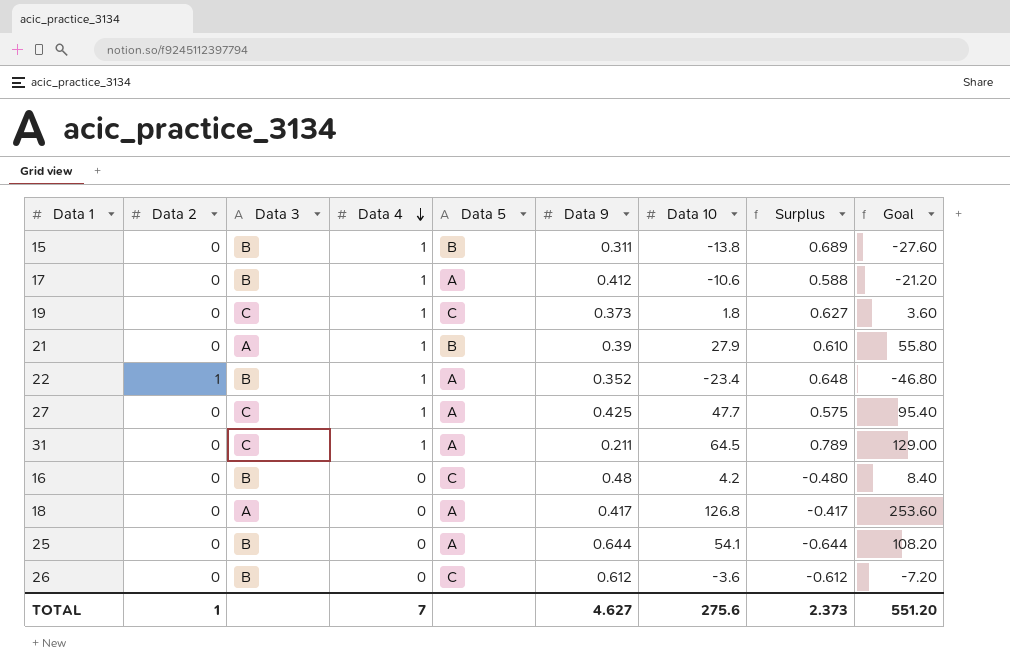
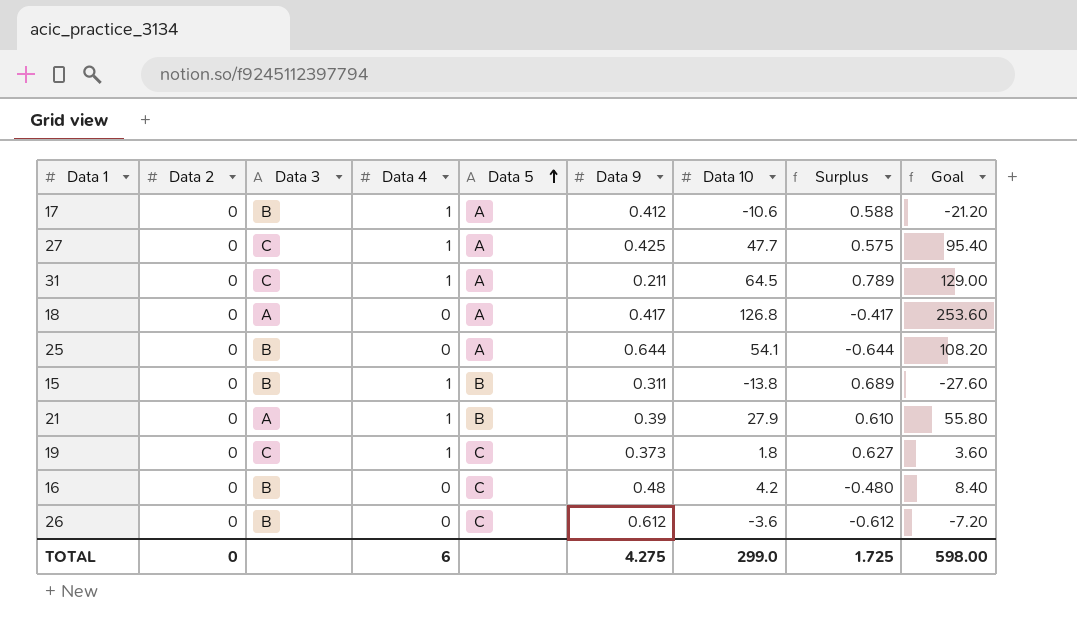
row order: Data 4 descending -> Data 5 ascending
row 22: 1 | B | 1 | A | 0.352 | -23.4 | 0.648 | -46.80 -> none
TOTAL | Data 2: 1 -> 0
TOTAL | Data 4: 7 -> 6
TOTAL | Data 9: 4.627 -> 4.275
TOTAL | Data 10: 275.6 -> 299.0
TOTAL | Surplus: 2.373 -> 1.725
TOTAL | Goal: 551.20 -> 598.00

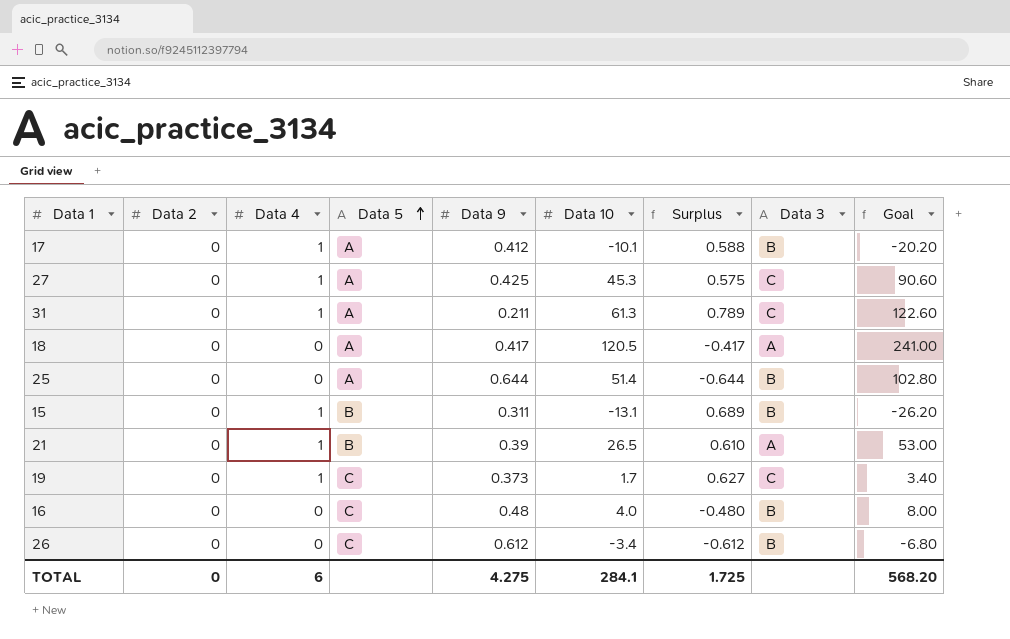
column Data 3 | position: 3 -> 8
17 | Data 10: -10.6 -> -10.1
17 | Goal: -21.20 -> -20.20
27 | Data 10: 47.7 -> 45.3
27 | Goal: 95.40 -> 90.60
31 | Data 10: 64.5 -> 61.3
31 | Goal: 129.00 -> 122.60
18 | Data 10: 126.8 -> 120.5
18 | Goal: 253.60 -> 241.00
25 | Data 10: 54.1 -> 51.4
25 | Goal: 108.20 -> 102.80
15 | Data 10: -13.8 -> -13.1
15 | Goal: -27.60 -> -26.20
21 | Data 10: 27.9 -> 26.5
21 | Goal: 55.80 -> 53.00
19 | Data 10: 1.8 -> 1.7
19 | Goal: 3.60 -> 3.40
16 | Data 10: 4.2 -> 4.0
16 | Goal: 8.40 -> 8.00
26 | Data 10: -3.6 -> -3.4
26 | Goal: -7.20 -> -6.80
TOTAL | Data 10: 299.0 -> 284.1
TOTAL | Goal: 598.00 -> 568.20

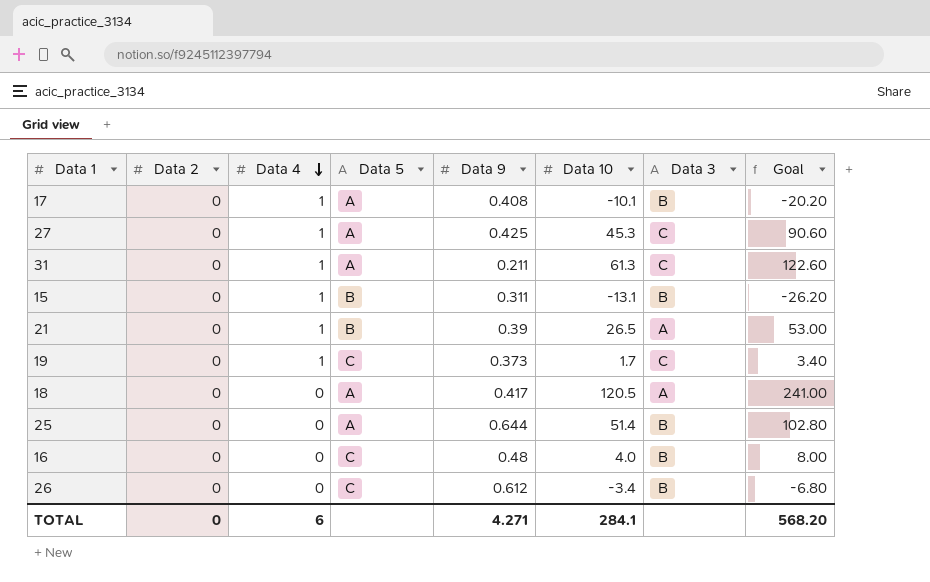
row order: Data 5 ascending -> Data 4 descending
column Surplus | formula: [Data 4] - [Data 9] -> none
17 | Data 9: 0.412 -> 0.408
TOTAL | Data 9: 4.275 -> 4.271

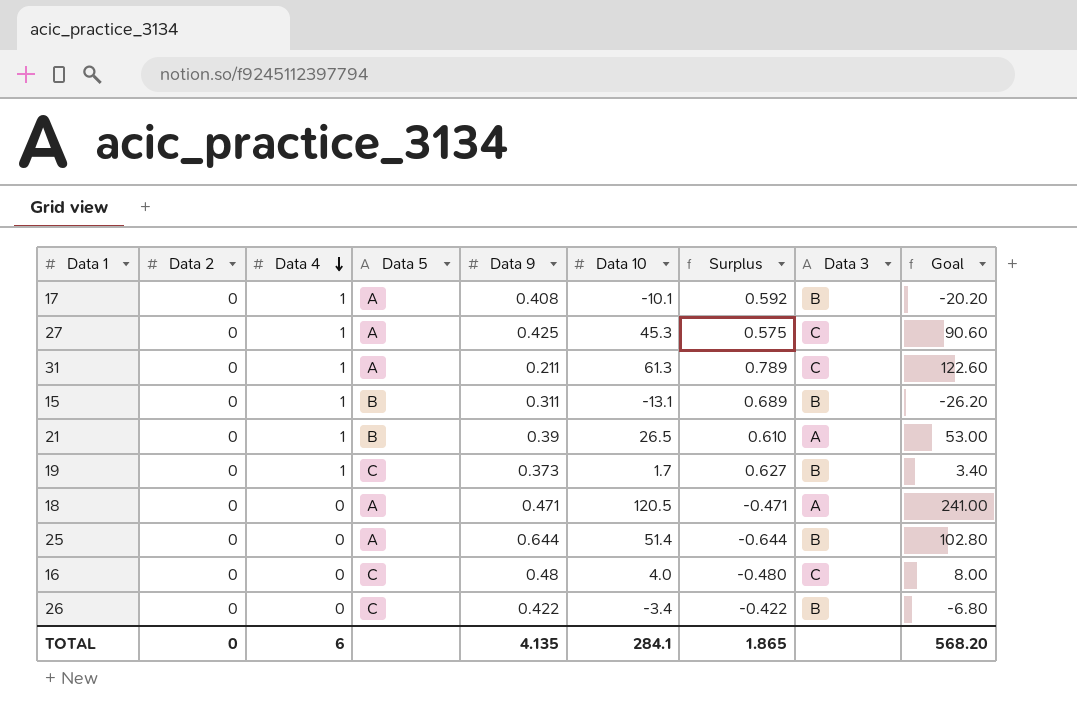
column Surplus | formula: none -> [Data 4] - [Data 9]
19 | Data 3: C -> B
18 | Data 9: 0.417 -> 0.471
16 | Data 3: B -> C
26 | Data 9: 0.612 -> 0.422
TOTAL | Data 9: 4.271 -> 4.135

